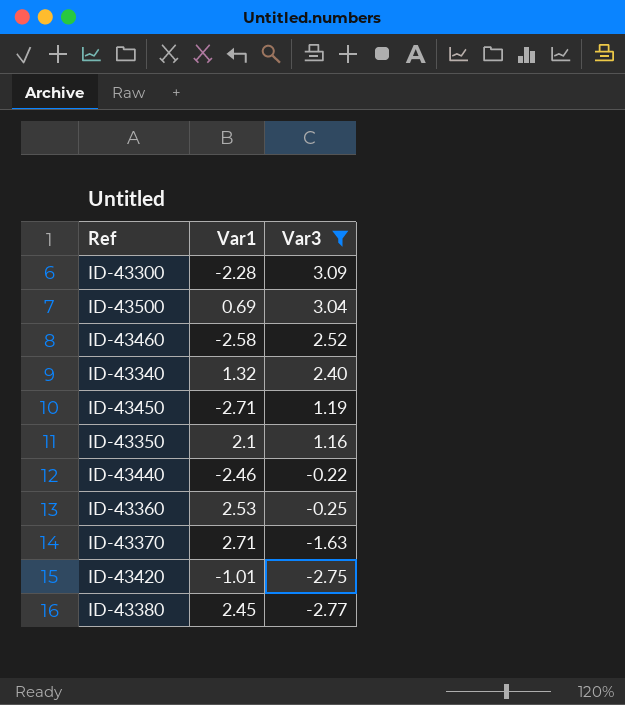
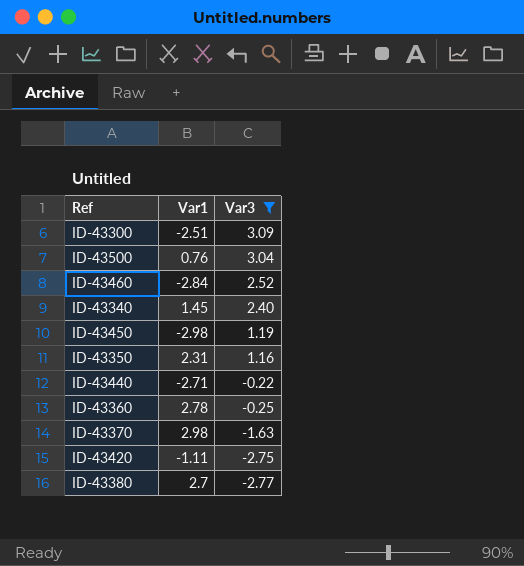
ID-43300 | Var1: -2.28 -> -2.51
ID-43500 | Var1: 0.69 -> 0.76
ID-43460 | Var1: -2.58 -> -2.84
ID-43340 | Var1: 1.32 -> 1.45
ID-43450 | Var1: -2.71 -> -2.98
ID-43350 | Var1: 2.1 -> 2.31
ID-43440 | Var1: -2.46 -> -2.71
ID-43360 | Var1: 2.53 -> 2.78
ID-43370 | Var1: 2.71 -> 2.98
ID-43420 | Var1: -1.01 -> -1.11
ID-43380 | Var1: 2.45 -> 2.7

